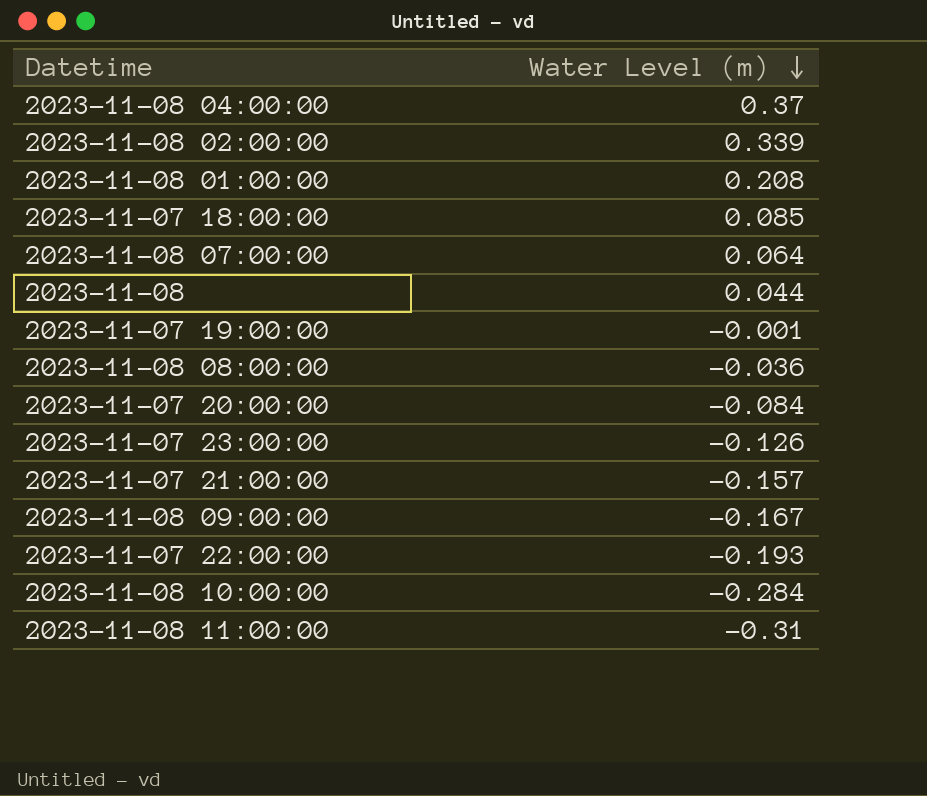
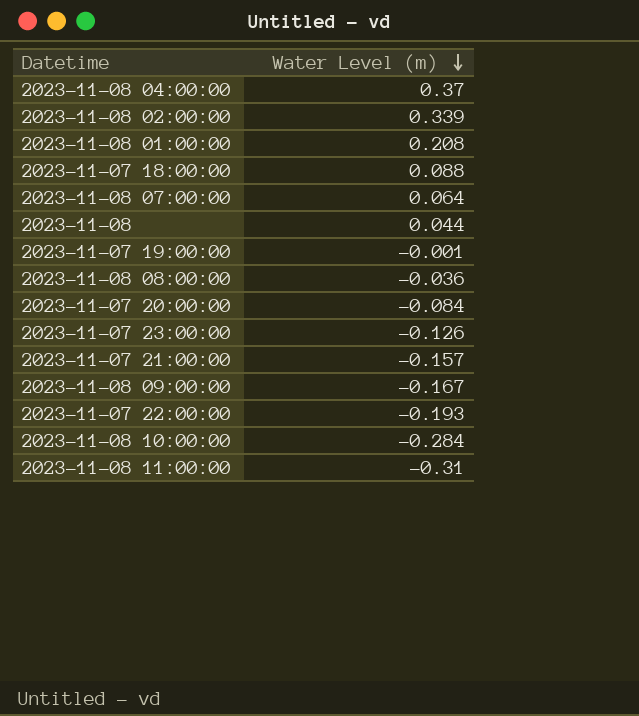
2023-11-07 18:00:00 | Water Level (m): 0.085 -> 0.088

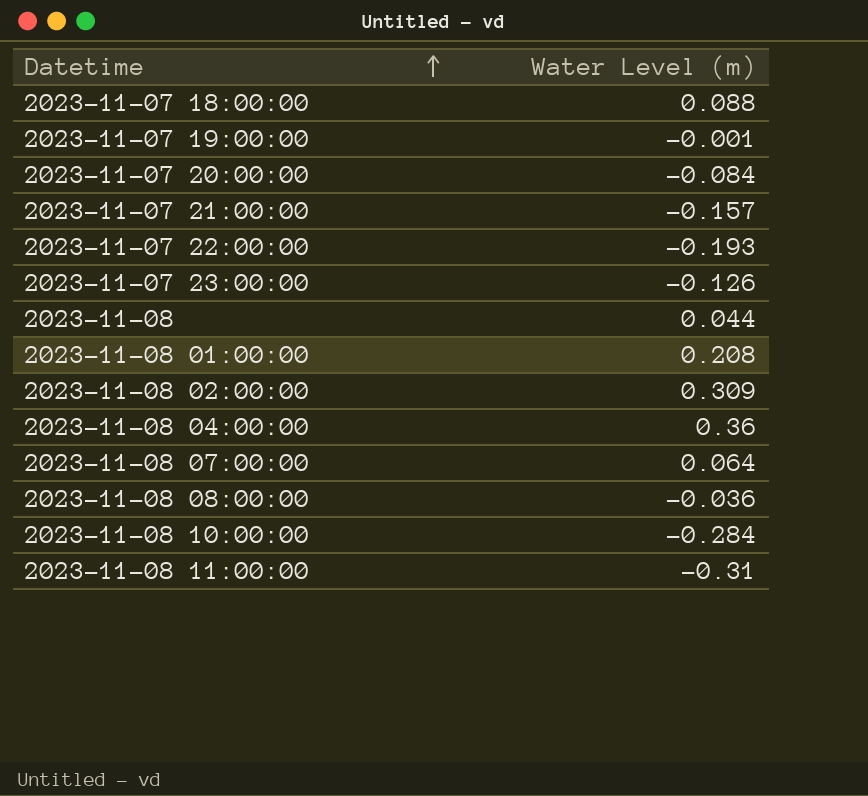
row order: Water Level (m) descending -> Datetime ascending
row 2023-11-08 09:00:00: -0.167 -> none
2023-11-08 02:00:00 | Water Level (m): 0.339 -> 0.309
2023-11-08 04:00:00 | Water Level (m): 0.37 -> 0.36

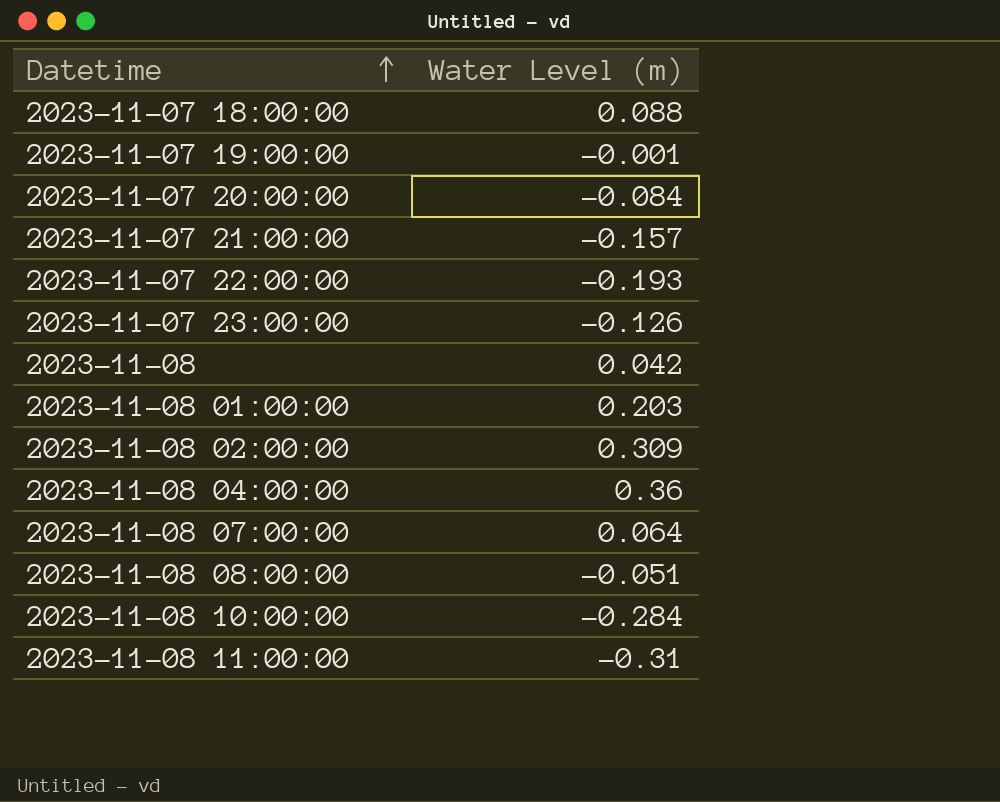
2023-11-08 | Water Level (m): 0.044 -> 0.042
2023-11-08 01:00:00 | Water Level (m): 0.208 -> 0.203
2023-11-08 08:00:00 | Water Level (m): -0.036 -> -0.051

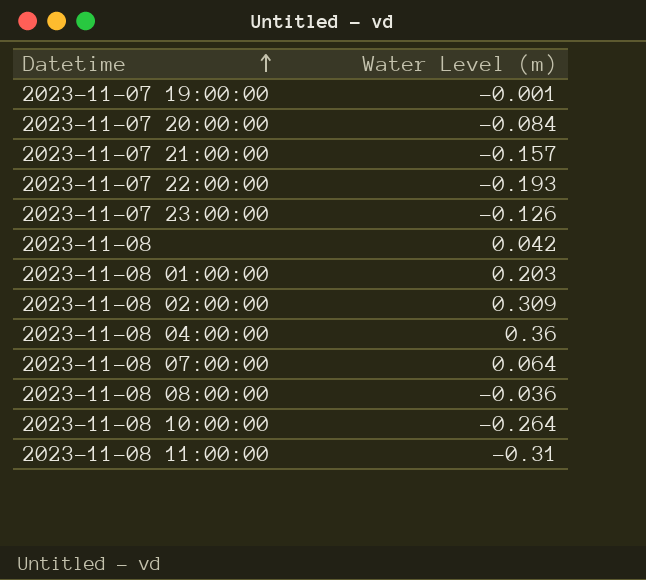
row 2023-11-07 18:00:00: 0.088 -> none
2023-11-08 08:00:00 | Water Level (m): -0.051 -> -0.036
2023-11-08 10:00:00 | Water Level (m): -0.284 -> -0.264

